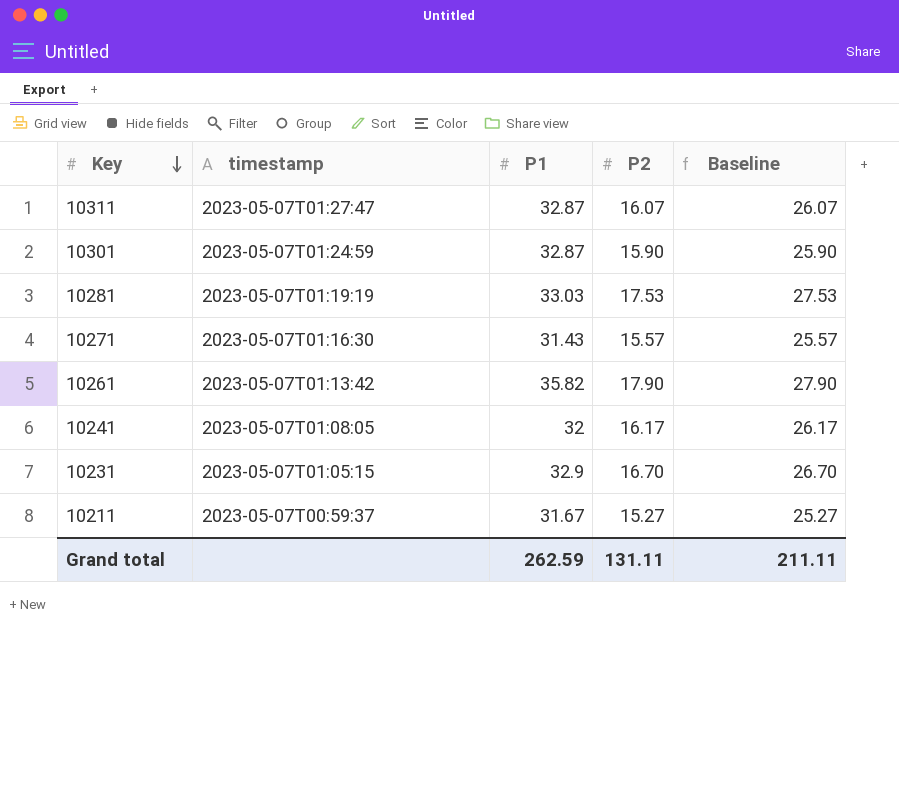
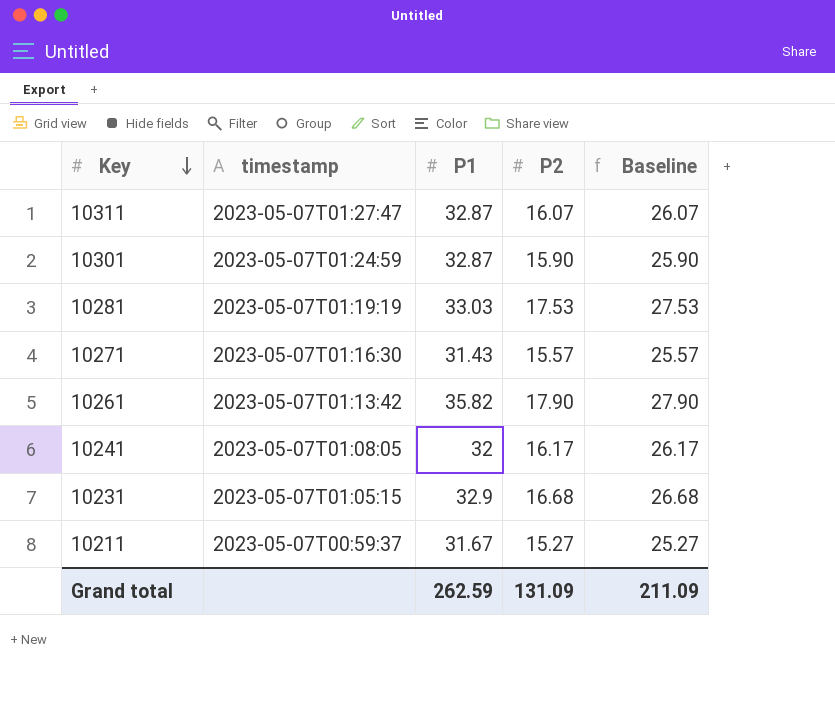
10231 | P2: 16.70 -> 16.68
10231 | Baseline: 26.70 -> 26.68
Grand total | P2: 131.11 -> 131.09
Grand total | Baseline: 211.11 -> 211.09

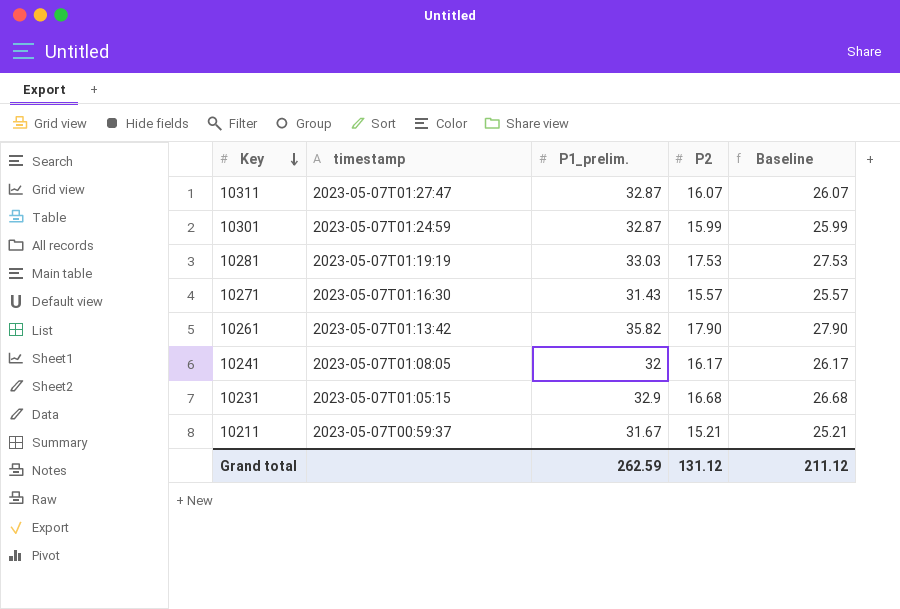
column name: P1 -> P1_prelim.
10301 | P2: 15.90 -> 15.99
10301 | Baseline: 25.90 -> 25.99
10211 | P2: 15.27 -> 15.21
10211 | Baseline: 25.27 -> 25.21
Grand total | P2: 131.09 -> 131.12
Grand total | Baseline: 211.09 -> 211.12

